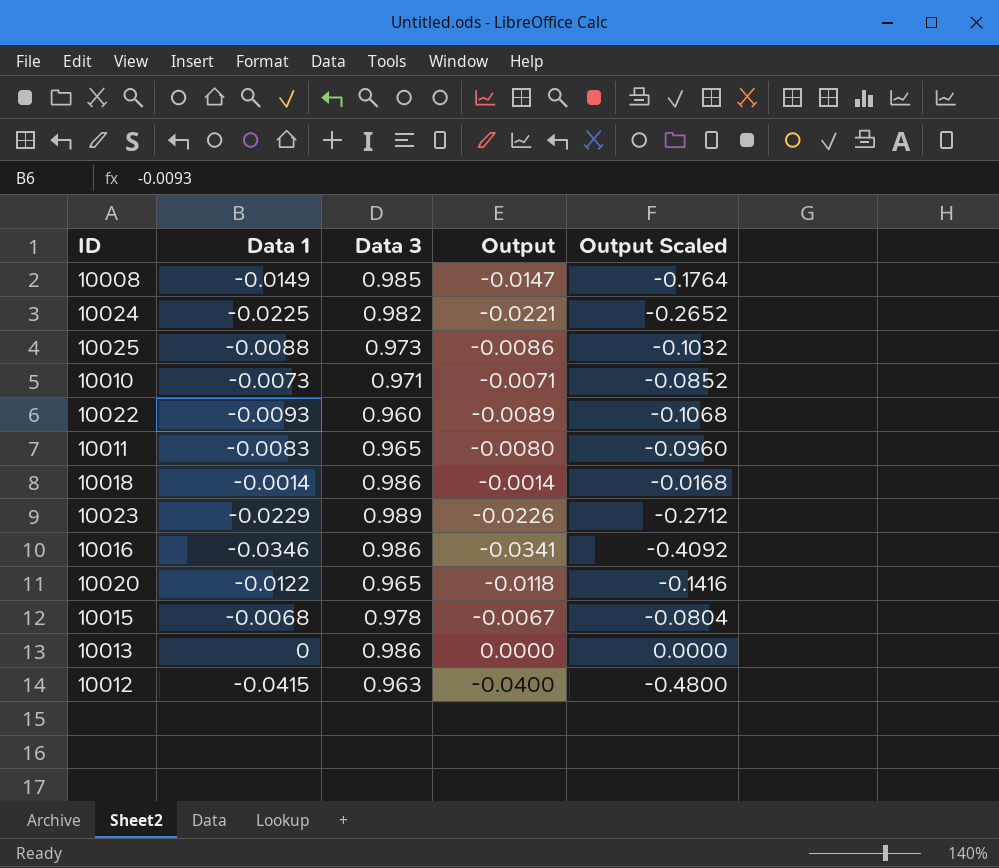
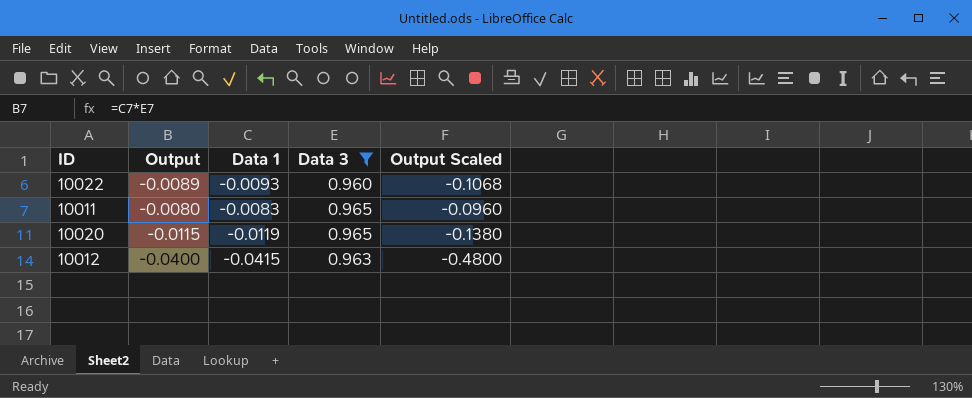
filter: none -> Data 3 <= 0.965
column Output | position: 4 -> 2
10020 | Output: -0.0118 -> -0.0115
10020 | Data 1: -0.0122 -> -0.0119
10020 | Output Scaled: -0.1416 -> -0.1380

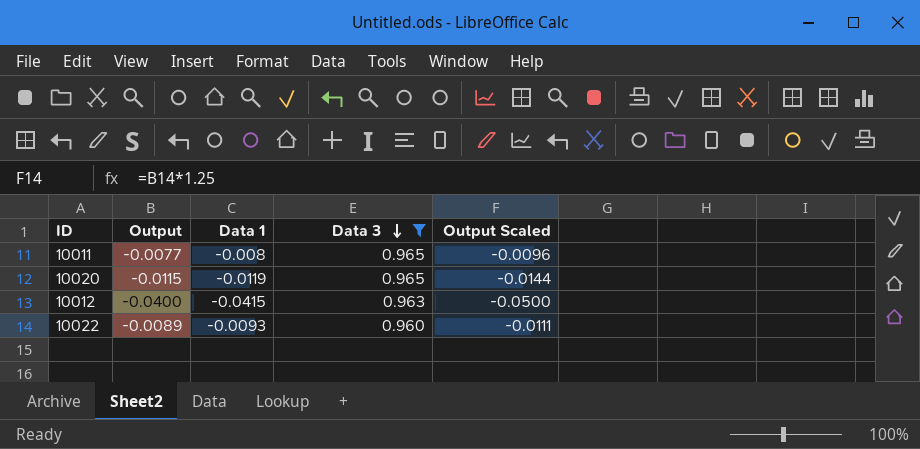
row order: none -> Data 3 descending
column Output Scaled | formula: [Output] * 12 -> [Output] * 1.25
10011 | Output: -0.0080 -> -0.0077
10011 | Data 1: -0.0083 -> -0.008

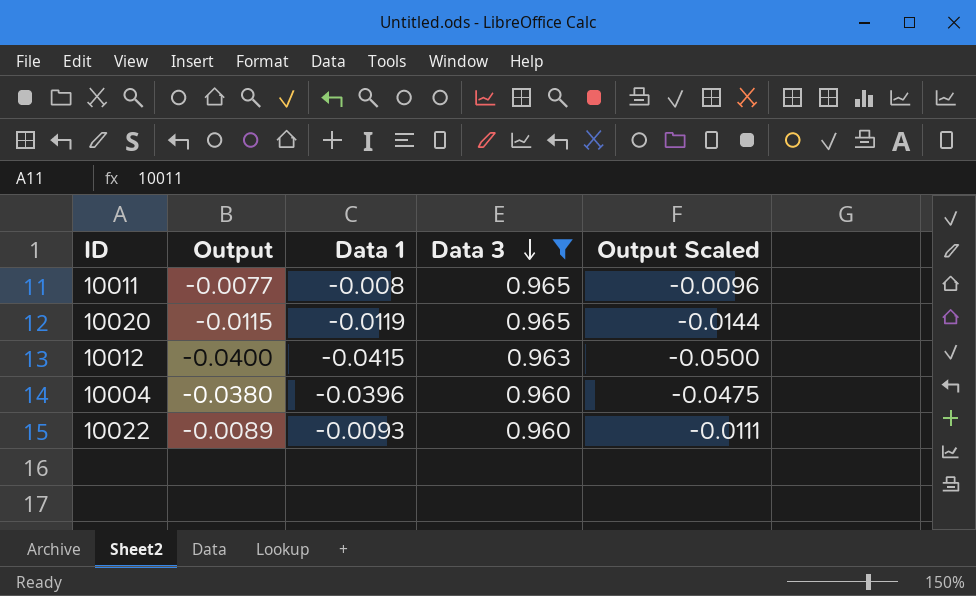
row 10004: none -> -0.0380 | -0.0396 | 0.960 | -0.0475

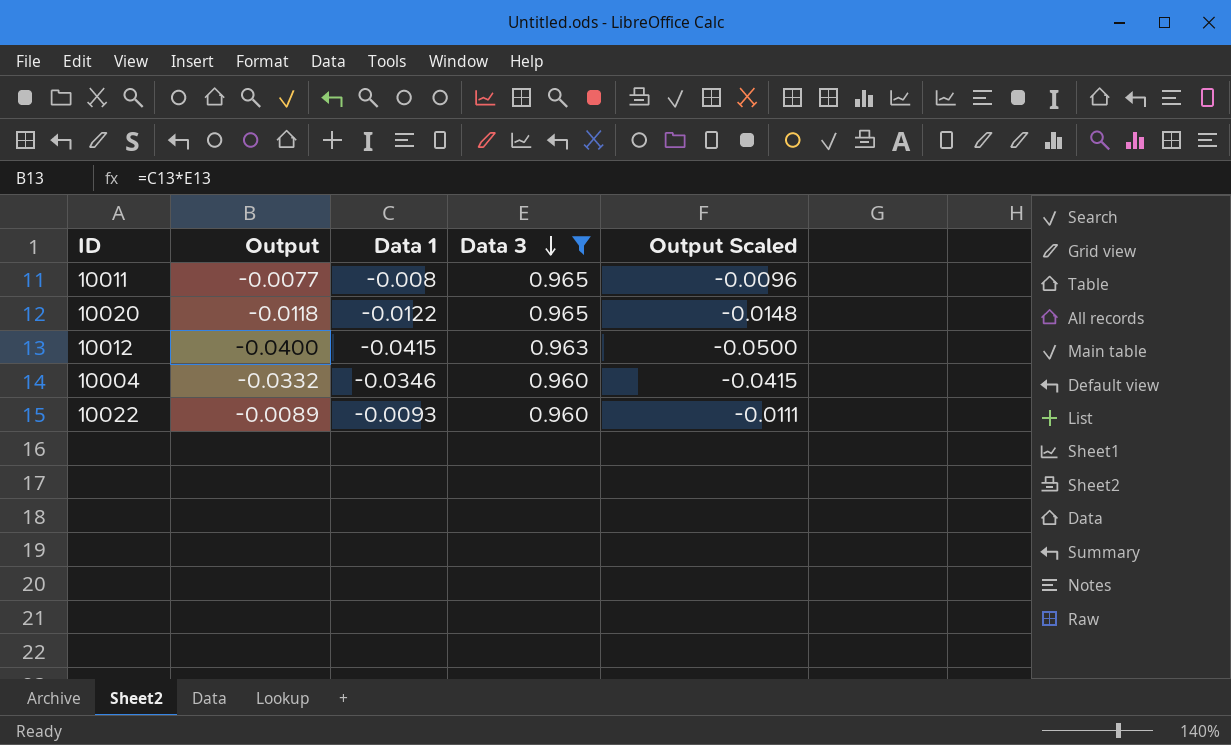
10020 | Output: -0.0115 -> -0.0118
10020 | Data 1: -0.0119 -> -0.0122
10020 | Output Scaled: -0.0144 -> -0.0148
10004 | Output: -0.0380 -> -0.0332
10004 | Data 1: -0.0396 -> -0.0346
10004 | Output Scaled: -0.0475 -> -0.0415

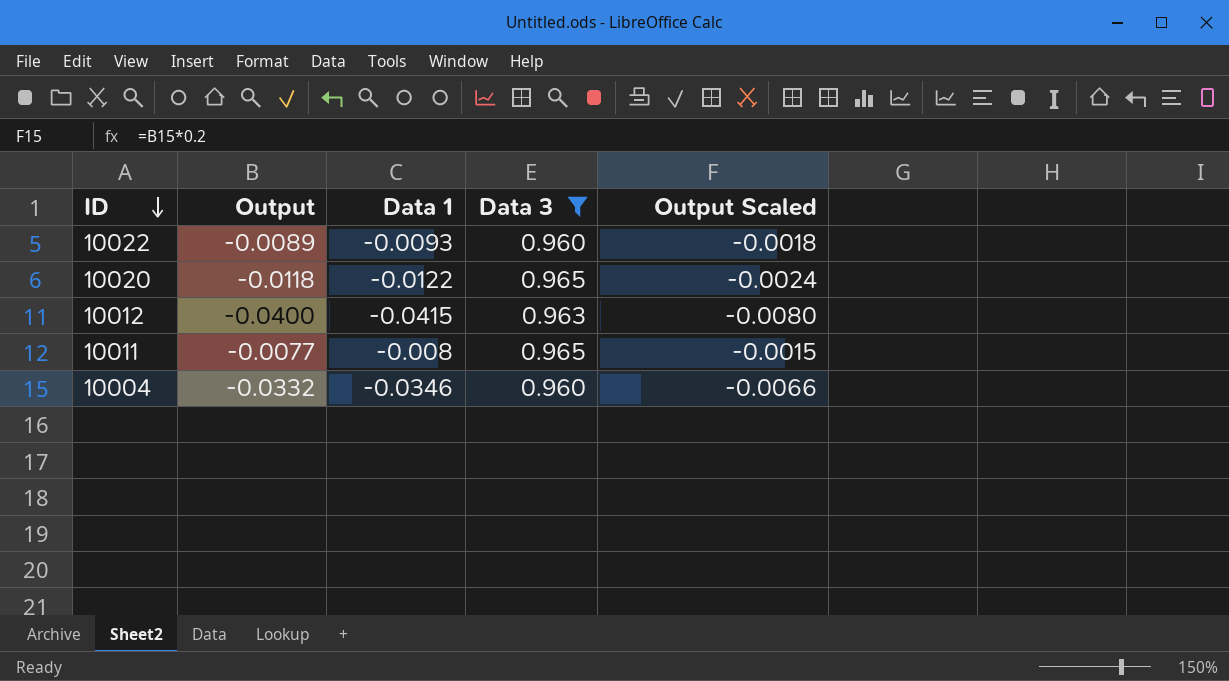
row order: Data 3 descending -> ID descending
column Output Scaled | formula: [Output] * 1.25 -> [Output] * 0.2

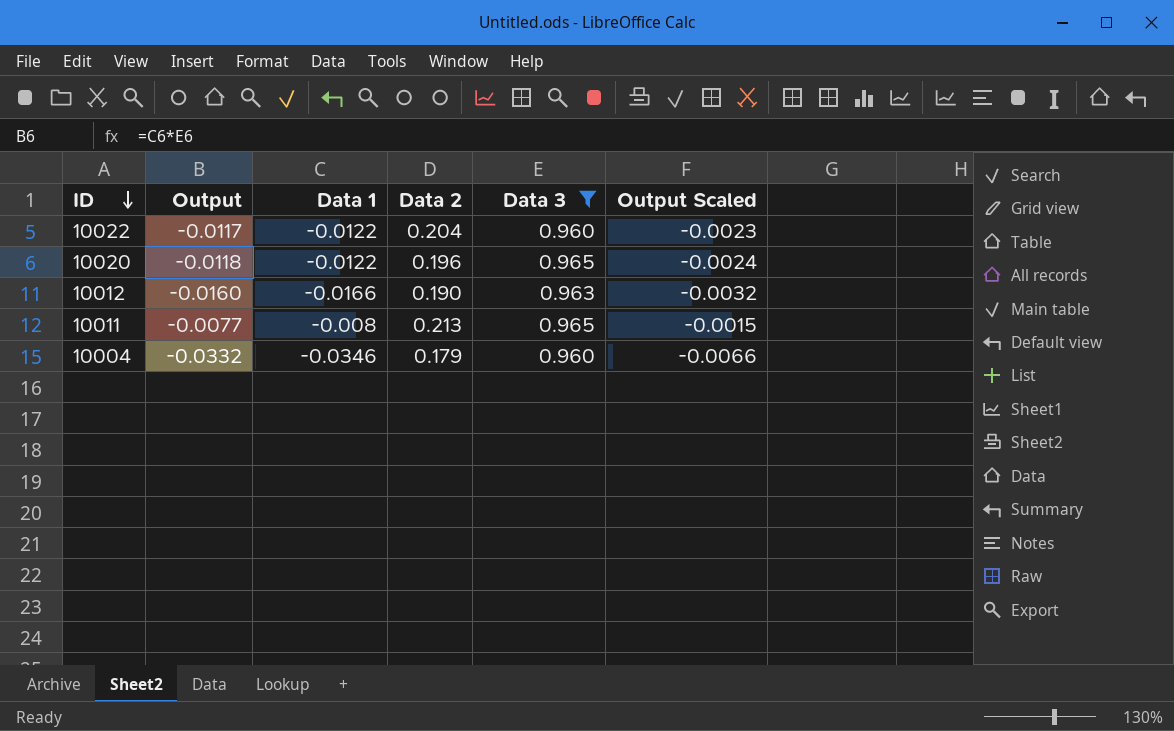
column Data 2 | position: none -> 4
10022 | Output: -0.0089 -> -0.0117
10022 | Data 1: -0.0093 -> -0.0122
10022 | Output Scaled: -0.0018 -> -0.0023
10012 | Output: -0.0400 -> -0.0160
10012 | Data 1: -0.0415 -> -0.0166
10012 | Output Scaled: -0.0080 -> -0.0032

